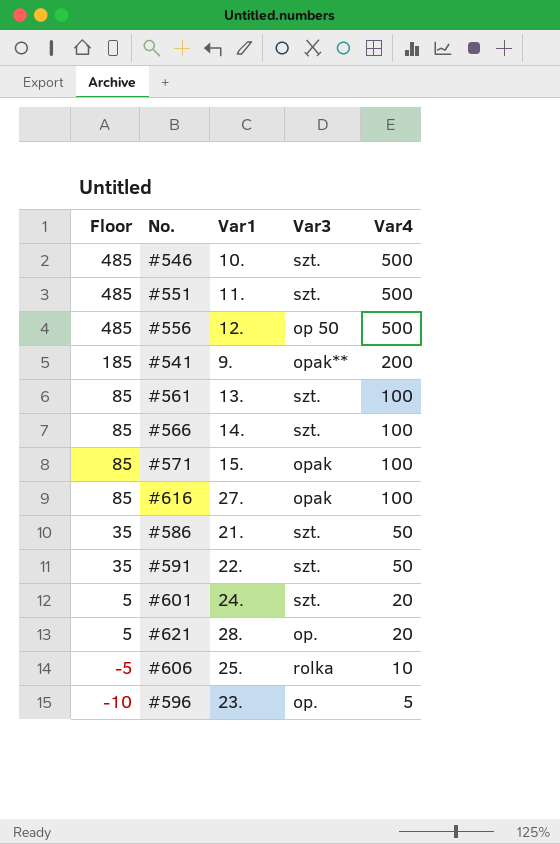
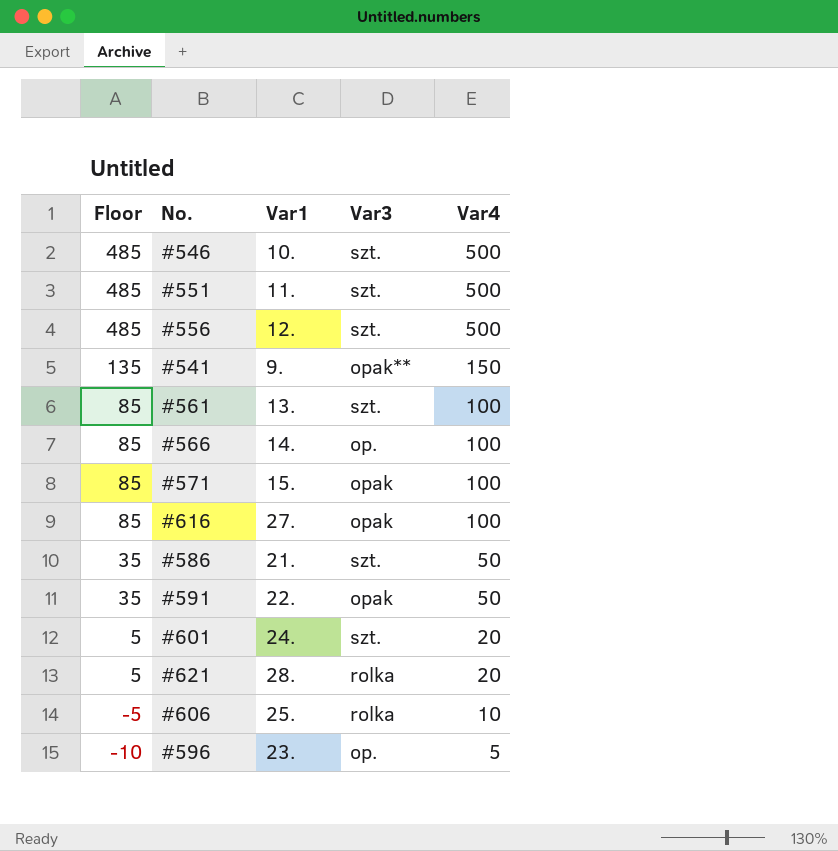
#556 | Var3: op 50 -> szt.
#541 | Floor: 185 -> 135
#541 | Var4: 200 -> 150
#566 | Var3: szt. -> op.
#591 | Var3: szt. -> opak
#621 | Var3: op. -> rolka

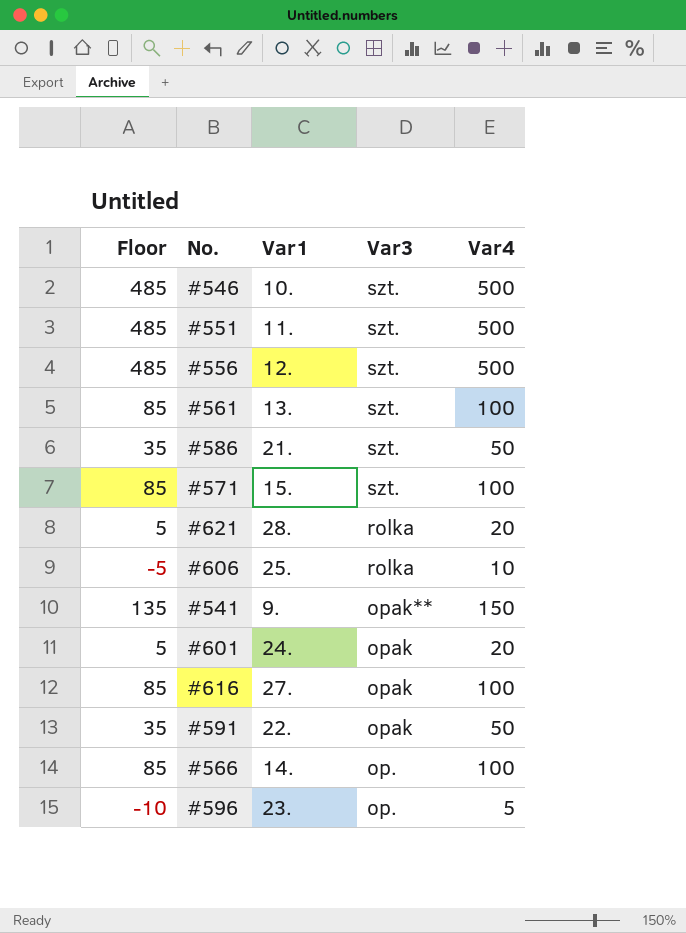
row order: Floor descending -> Var3 descending
#571 | Var3: opak -> szt.
#601 | Var3: szt. -> opak

